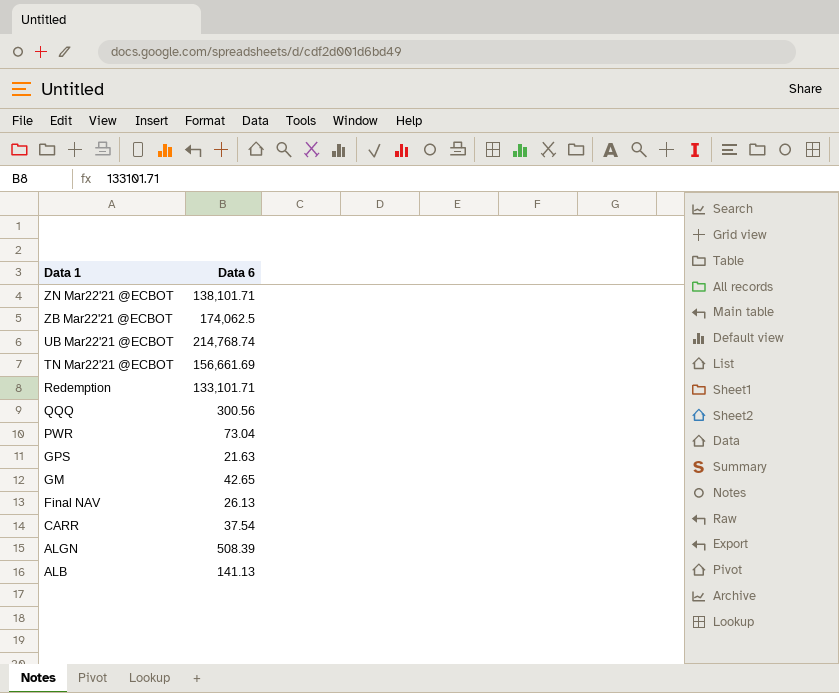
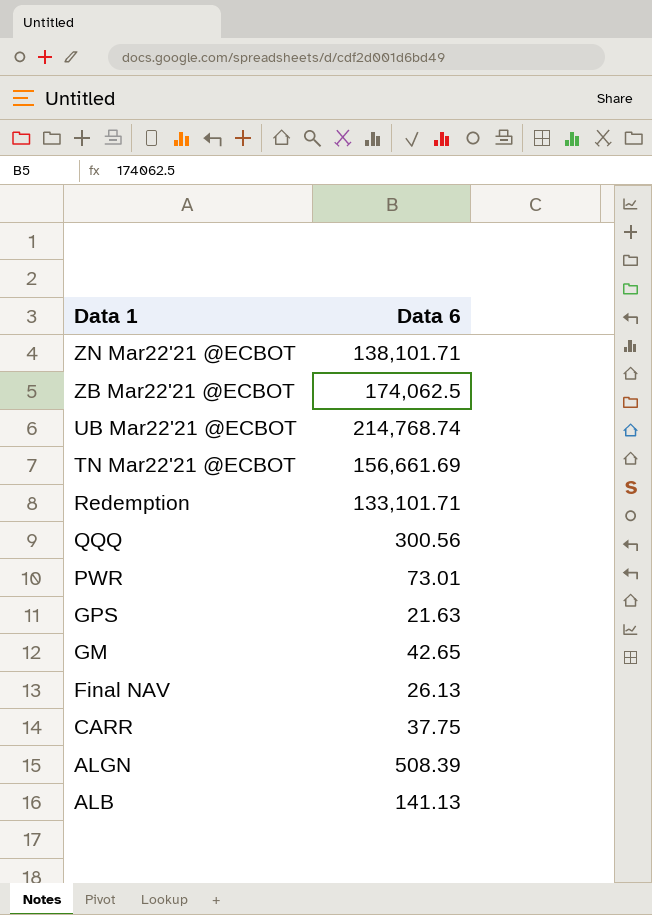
PWR | Data 6: 73.04 -> 73.01
CARR | Data 6: 37.54 -> 37.75

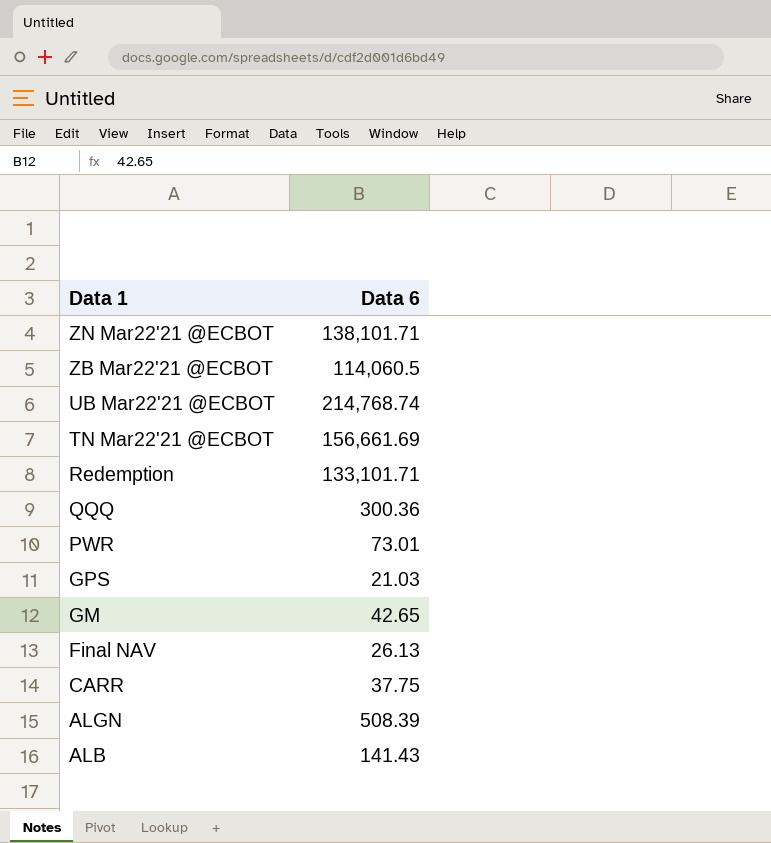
ZB Mar22'21 @ECBOT | Data 6: 174,062.5 -> 114,060.5
QQQ | Data 6: 300.56 -> 300.36
GPS | Data 6: 21.63 -> 21.03
ALB | Data 6: 141.13 -> 141.43

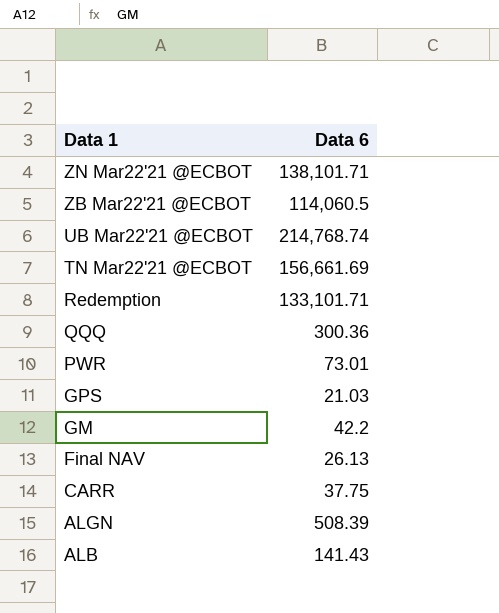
GM | Data 6: 42.65 -> 42.2

